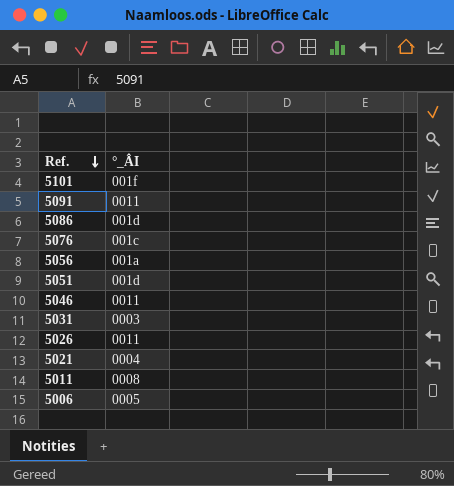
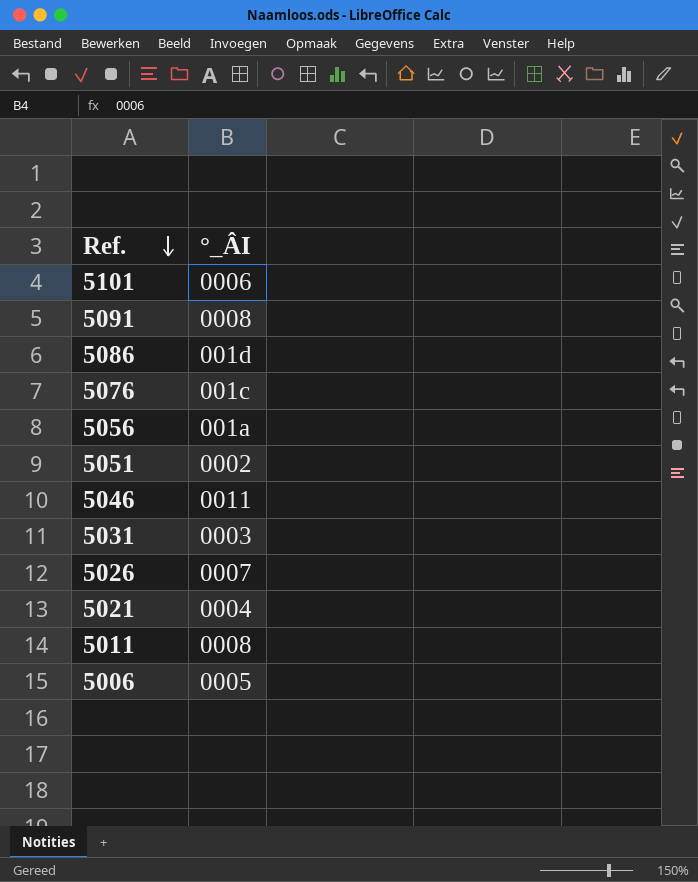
5101 | °_ÂI: 001f -> 0006
5091 | °_ÂI: 0011 -> 0008
5051 | °_ÂI: 001d -> 0002
5026 | °_ÂI: 0011 -> 0007

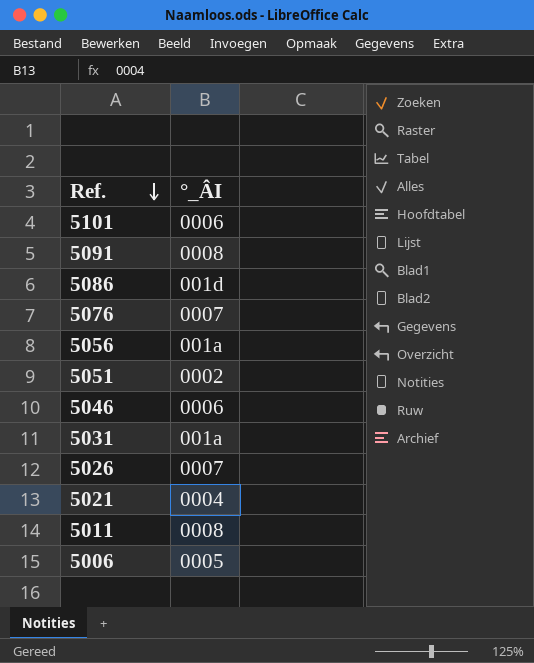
5076 | °_ÂI: 001c -> 0007
5046 | °_ÂI: 0011 -> 0006
5031 | °_ÂI: 0003 -> 001a

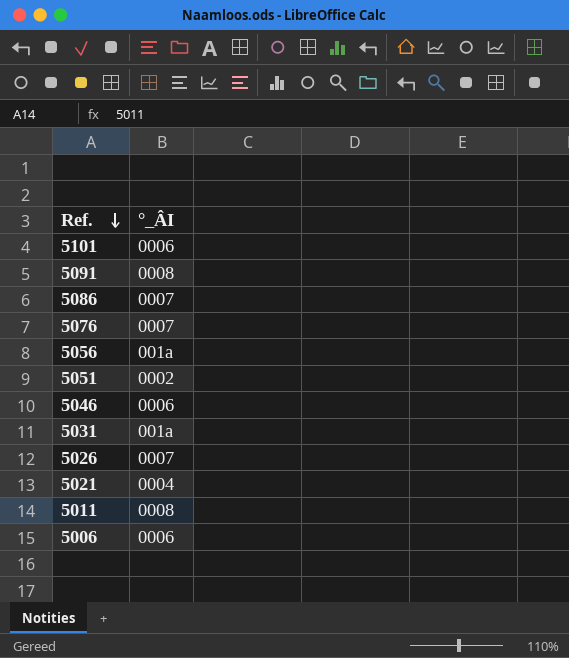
5086 | °_ÂI: 001d -> 0007
5006 | °_ÂI: 0005 -> 0006

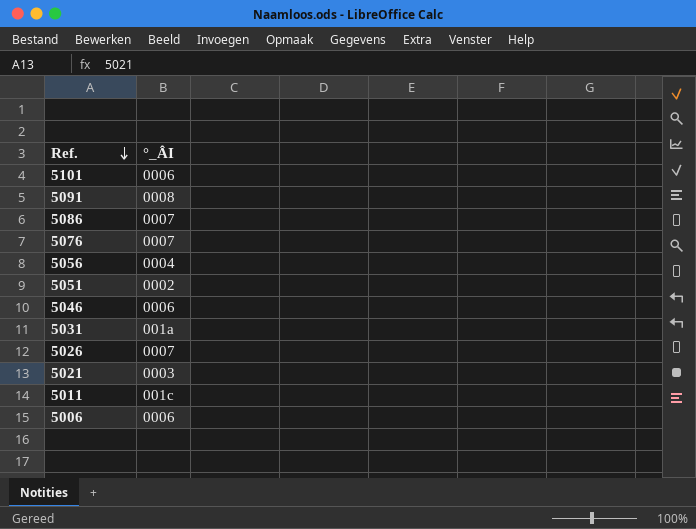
5056 | °_ÂI: 001a -> 0004
5021 | °_ÂI: 0004 -> 0003
5011 | °_ÂI: 0008 -> 001c

